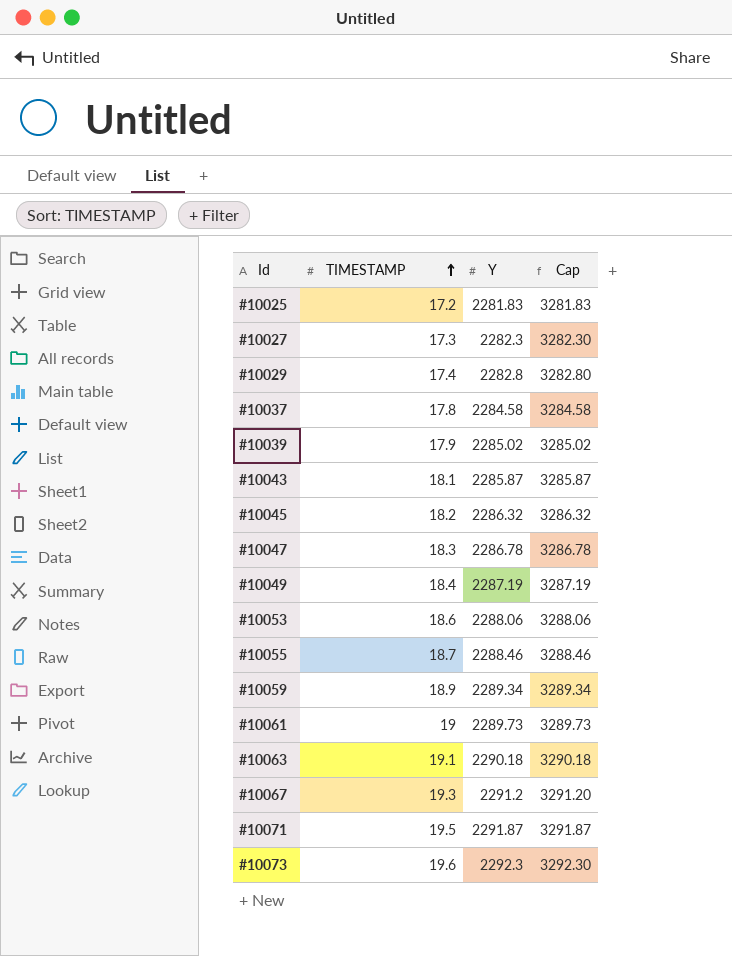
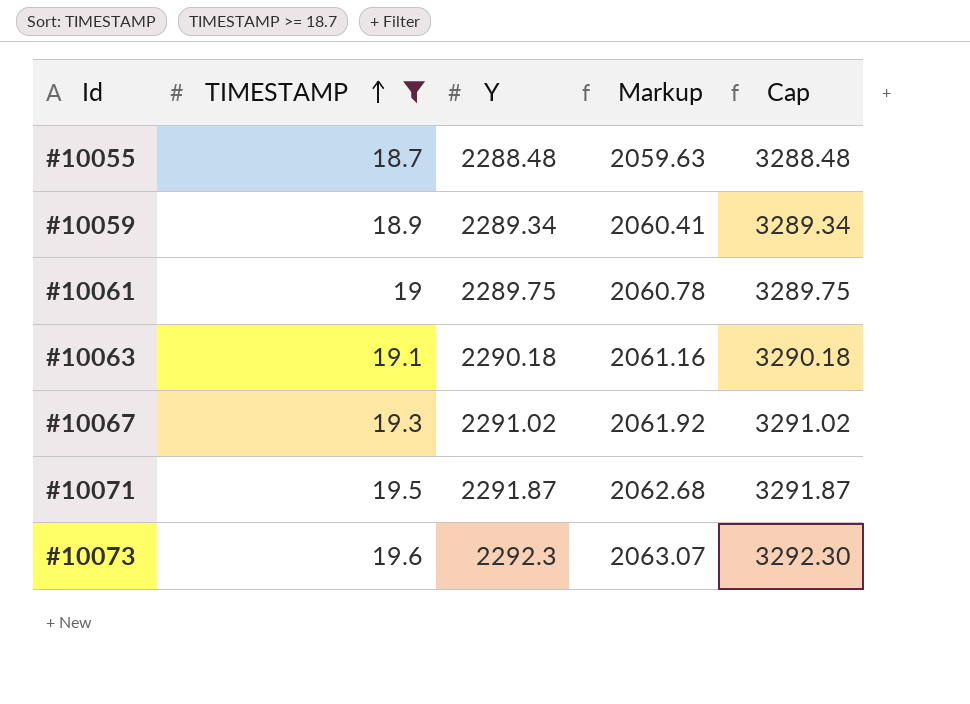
filter: none -> TIMESTAMP >= 18.7
column Markup | formula: none -> [Y] * 0.9
#10055 | Y: 2288.46 -> 2288.48
#10055 | Cap: 3288.46 -> 3288.48
#10061 | Y: 2289.73 -> 2289.75
#10061 | Cap: 3289.73 -> 3289.75
#10067 | Y: 2291.2 -> 2291.02
#10067 | Cap: 3291.20 -> 3291.02

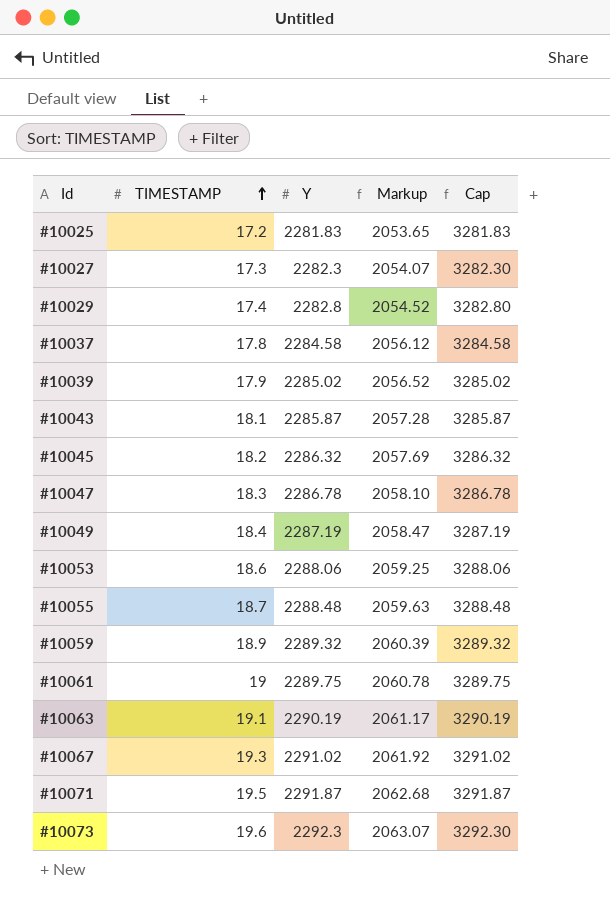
filter: TIMESTAMP >= 18.7 -> none
#10059 | Y: 2289.34 -> 2289.32
#10059 | Markup: 2060.41 -> 2060.39
#10059 | Cap: 3289.34 -> 3289.32
#10063 | Y: 2290.18 -> 2290.19
#10063 | Markup: 2061.16 -> 2061.17
#10063 | Cap: 3290.18 -> 3290.19

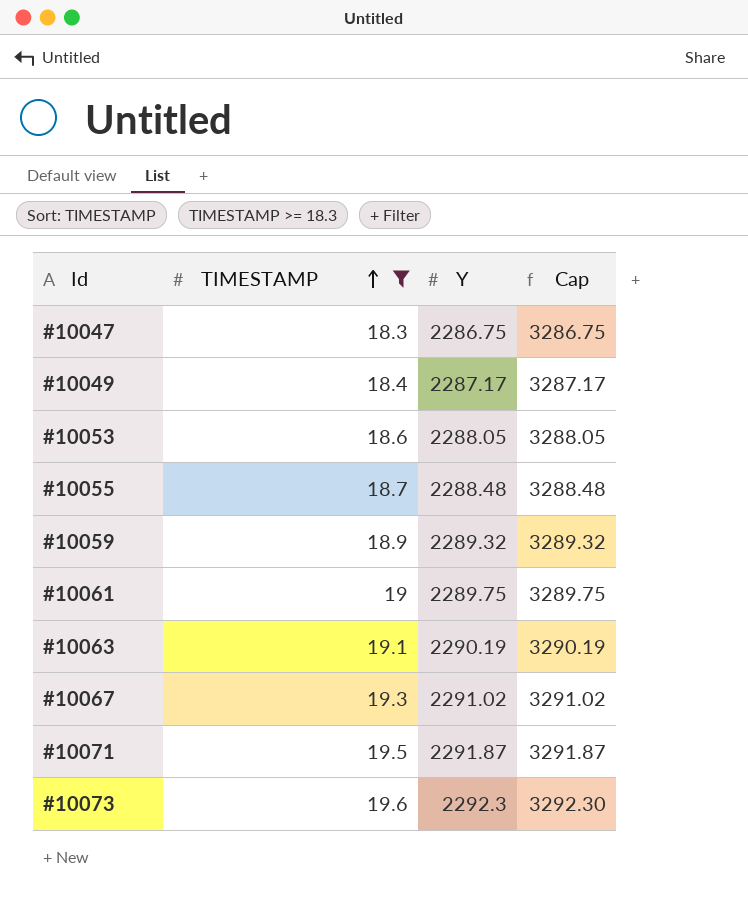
filter: none -> TIMESTAMP >= 18.3
column Markup | formula: [Y] * 0.9 -> none
#10047 | Y: 2286.78 -> 2286.75
#10047 | Cap: 3286.78 -> 3286.75
#10049 | Y: 2287.19 -> 2287.17
#10049 | Cap: 3287.19 -> 3287.17
#10053 | Y: 2288.06 -> 2288.05
#10053 | Cap: 3288.06 -> 3288.05

